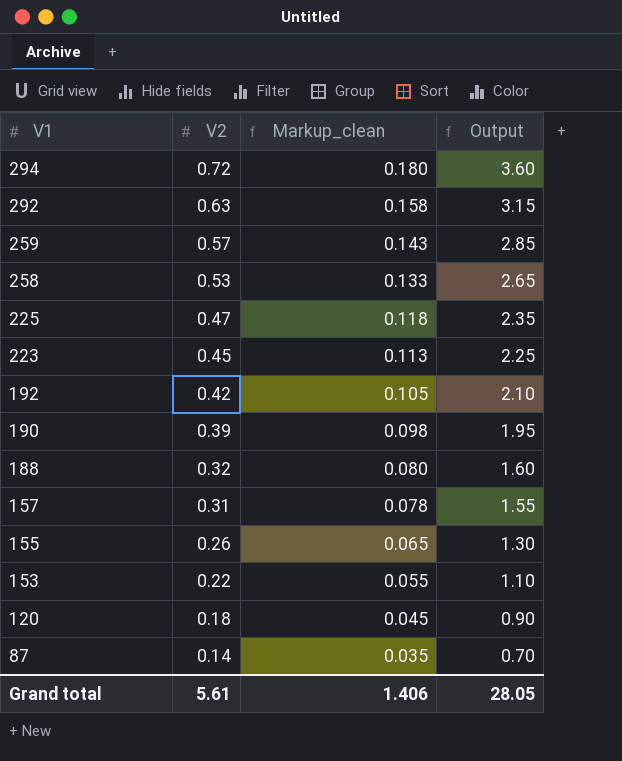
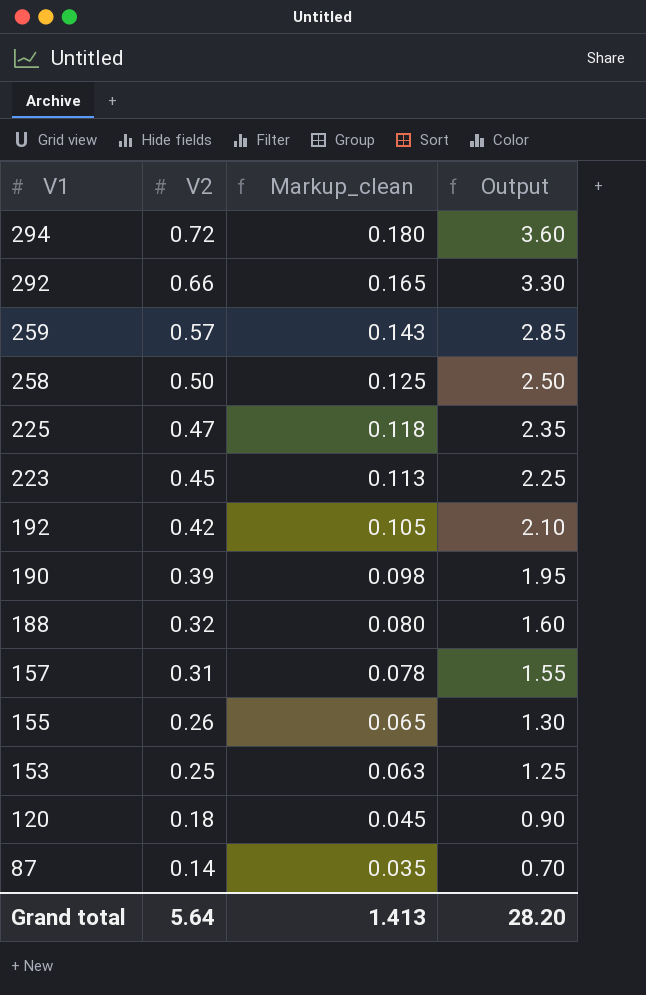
292 | V2: 0.63 -> 0.66
292 | Markup_clean: 0.158 -> 0.165
292 | Output: 3.15 -> 3.30
258 | V2: 0.53 -> 0.50
258 | Markup_clean: 0.133 -> 0.125
258 | Output: 2.65 -> 2.50
153 | V2: 0.22 -> 0.25
153 | Markup_clean: 0.055 -> 0.063
153 | Output: 1.10 -> 1.25
Grand total | V2: 5.61 -> 5.64
Grand total | Markup_clean: 1.406 -> 1.413
Grand total | Output: 28.05 -> 28.20

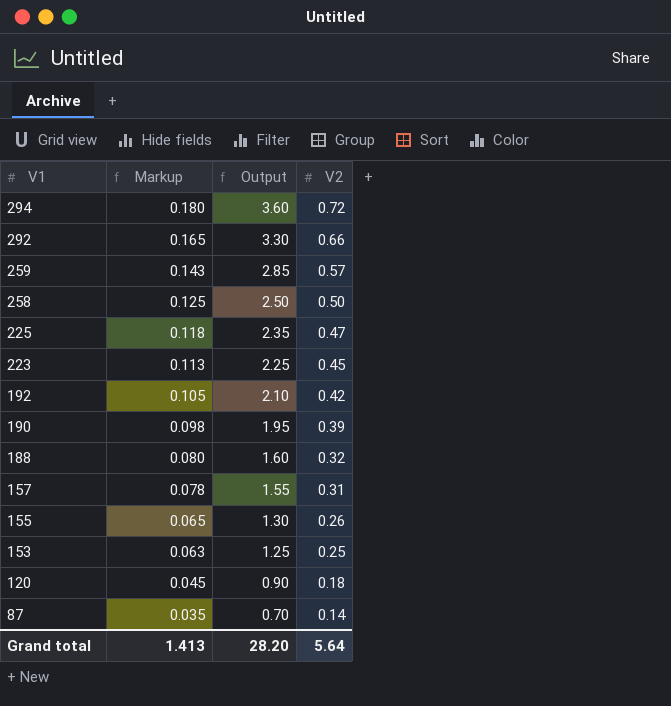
column name: Markup_clean -> Markup
column V2 | position: 2 -> 4

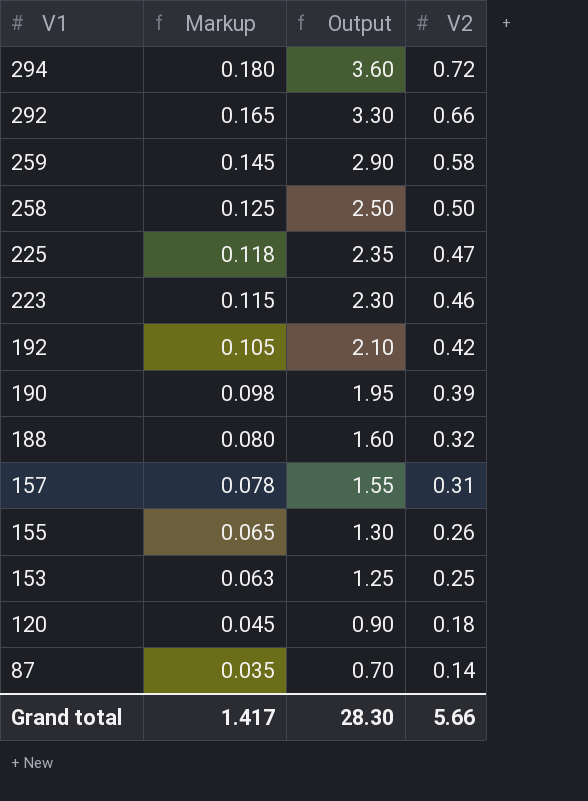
259 | Markup: 0.143 -> 0.145
259 | Output: 2.85 -> 2.90
259 | V2: 0.57 -> 0.58
223 | Markup: 0.113 -> 0.115
223 | Output: 2.25 -> 2.30
223 | V2: 0.45 -> 0.46
Grand total | Markup: 1.413 -> 1.417
Grand total | Output: 28.20 -> 28.30
Grand total | V2: 5.64 -> 5.66

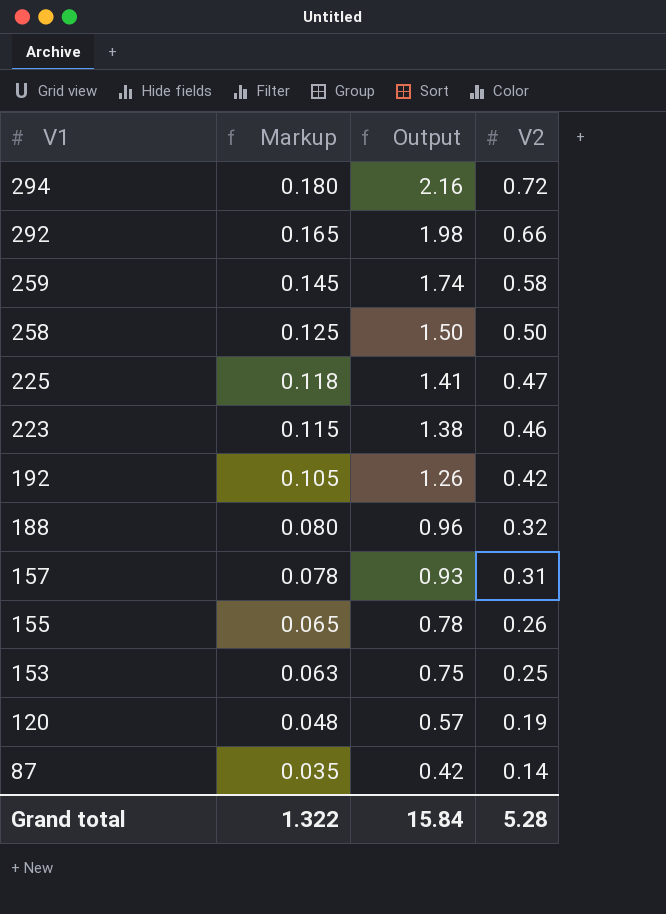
column Output | formula: [V2] * 5 -> [V2] * 3
row 190: 0.098 | 1.95 | 0.39 -> none
120 | Markup: 0.045 -> 0.048
120 | V2: 0.18 -> 0.19
Grand total | Markup: 1.417 -> 1.322
Grand total | Output: 28.30 -> 15.84
Grand total | V2: 5.66 -> 5.28

